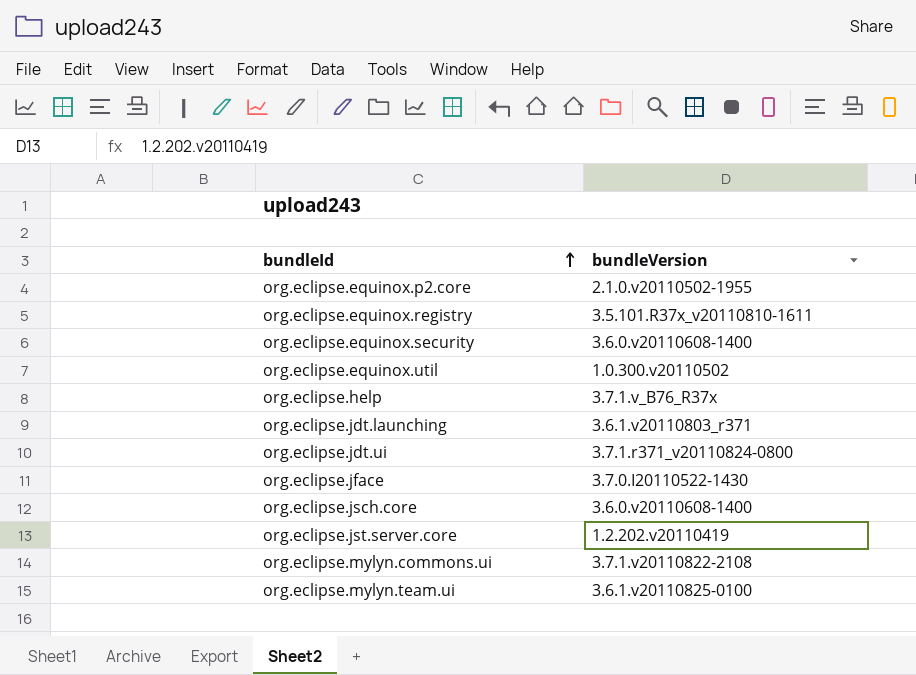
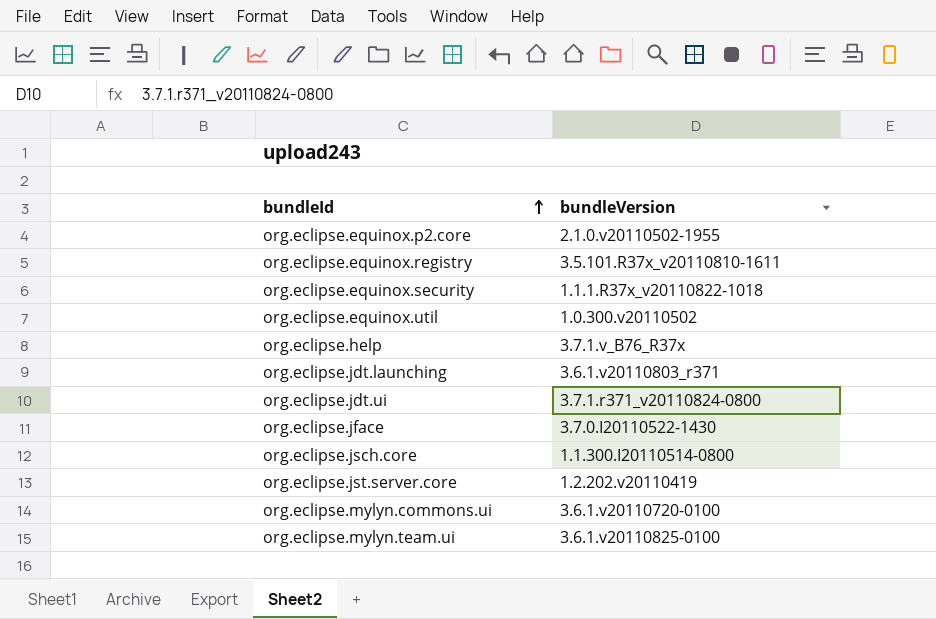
org.eclipse.equinox.security | bundleVersion: 3.6.0.v20110608-1400 -> 1.1.1.R37x_v20110822-1018
org.eclipse.jsch.core | bundleVersion: 3.6.0.v20110608-1400 -> 1.1.300.I20110514-0800
org.eclipse.mylyn.commons.ui | bundleVersion: 3.7.1.v20110822-2108 -> 3.6.1.v20110720-0100

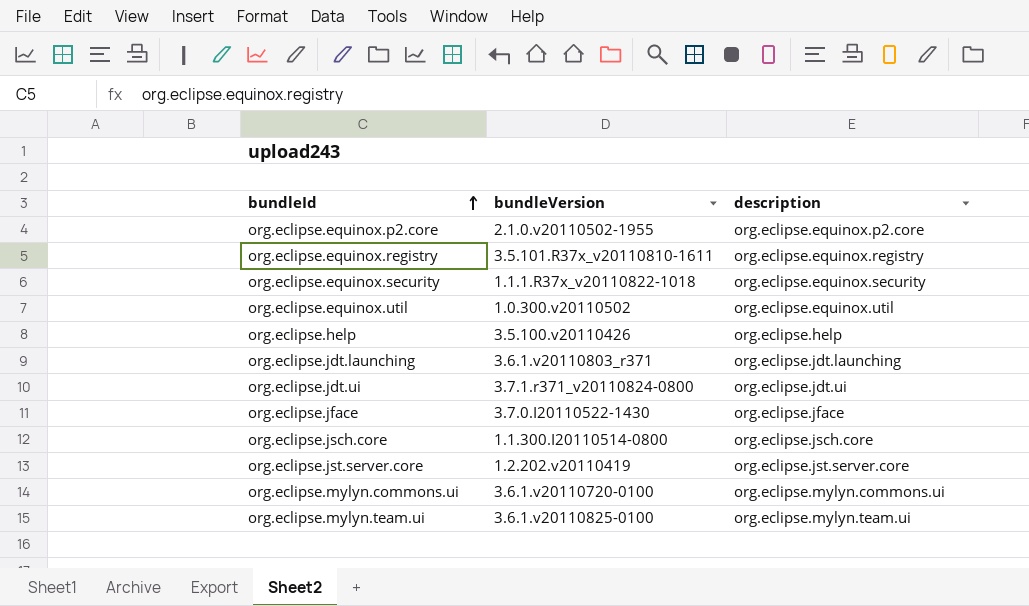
column description | position: none -> 3
org.eclipse.help | bundleVersion: 3.7.1.v_B76_R37x -> 3.5.100.v20110426

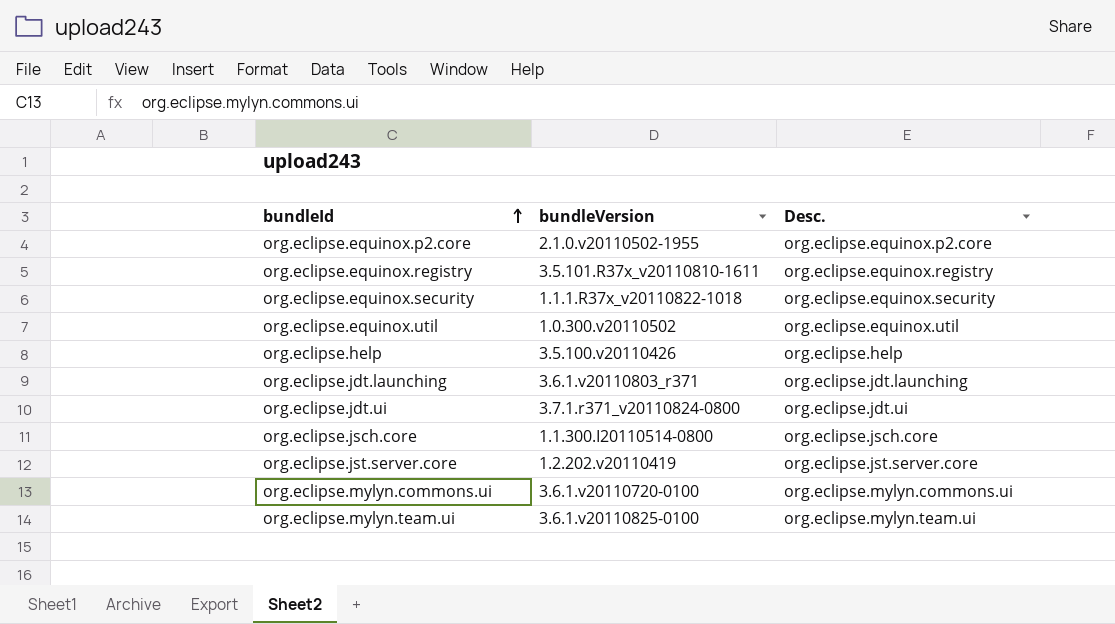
column name: description -> Desc.
row org.eclipse.jface: 3.7.0.I20110522-1430 | org.eclipse.jface -> none

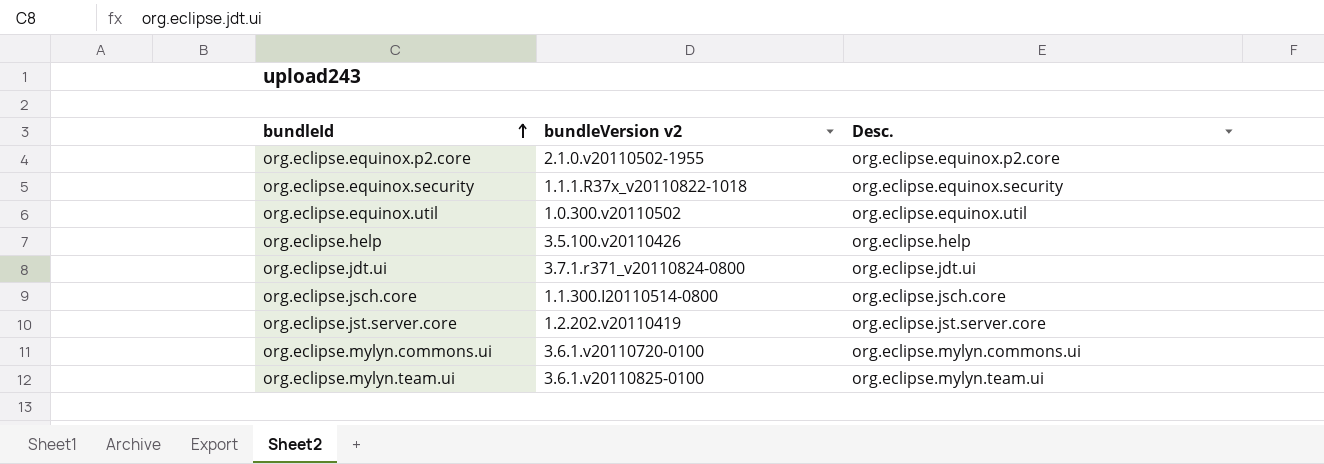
column name: bundleVersion -> bundleVersion v2
row org.eclipse.equinox.registry: 3.5.101.R37x_v20110810-1611 | org.eclipse.equinox.registry -> none
row org.eclipse.jdt.launching: 3.6.1.v20110803_r371 | org.eclipse.jdt.launching -> none

